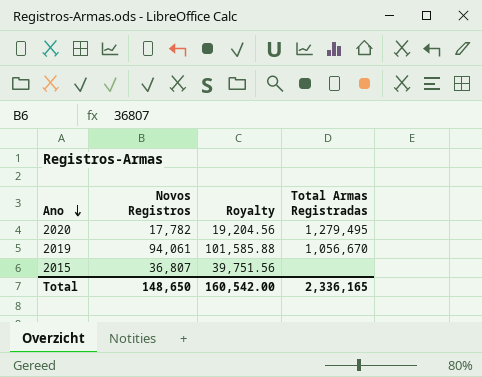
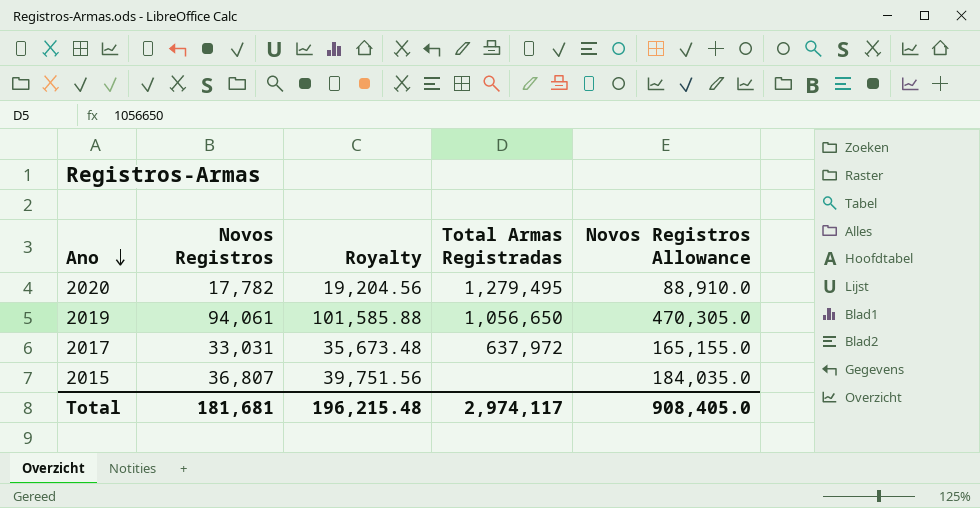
column Novos Registros Allowance | formula: none -> [Novos Registros] * 5
2019 | Total Armas Registradas: 1,056,670 -> 1,056,650
row 2017: none -> 33,031 | 35,673.48 | 637,972 | 165,155.0
Total | Novos Registros: 148,650 -> 181,681
Total | Royalty: 160,542.00 -> 196,215.48
Total | Total Armas Registradas: 2,336,165 -> 2,974,117

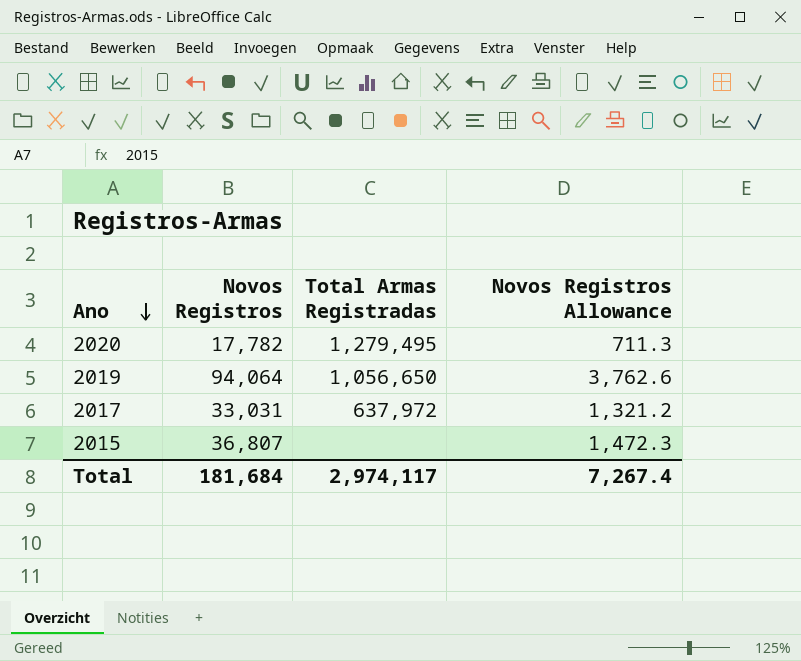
column Royalty | formula: [Novos Registros] * 1.08 -> none
column Novos Registros Allowance | formula: [Novos Registros] * 5 -> [Novos Registros] * 0.04
2019 | Novos Registros: 94,061 -> 94,064
Total | Novos Registros: 181,681 -> 181,684
Total | Novos Registros Allowance: 908,405.0 -> 7,267.4

